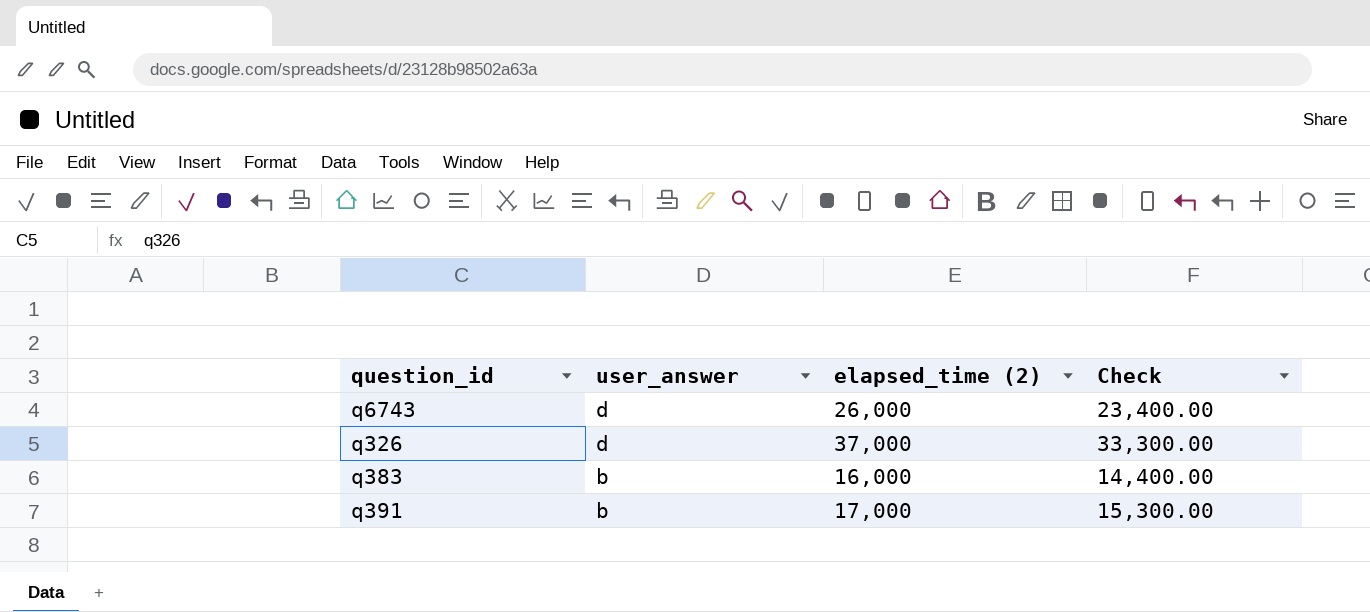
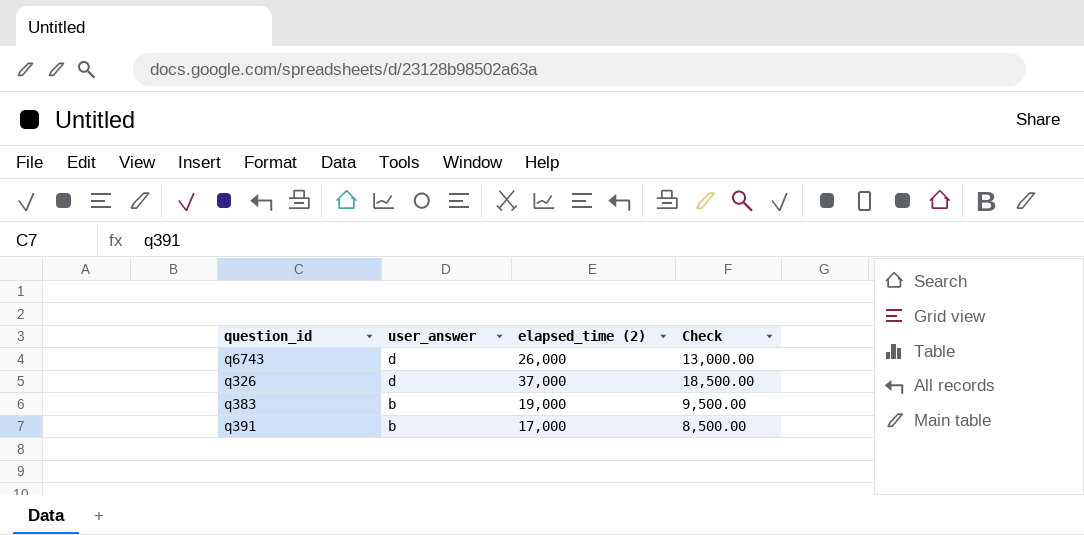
column Check | formula: [elapsed_time (2)] * 0.9 -> [elapsed_time (2)] * 0.5
q383 | elapsed_time (2): 16,000 -> 19,000

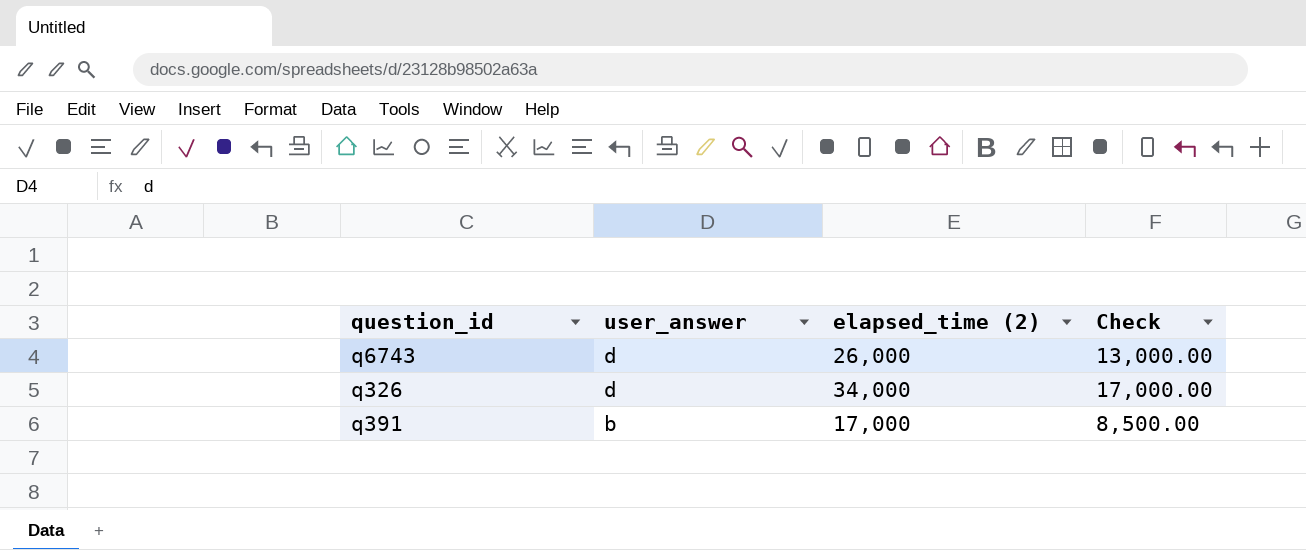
row q383: b | 19,000 | 9,500.00 -> none
q326 | elapsed_time (2): 37,000 -> 34,000
q326 | Check: 18,500.00 -> 17,000.00

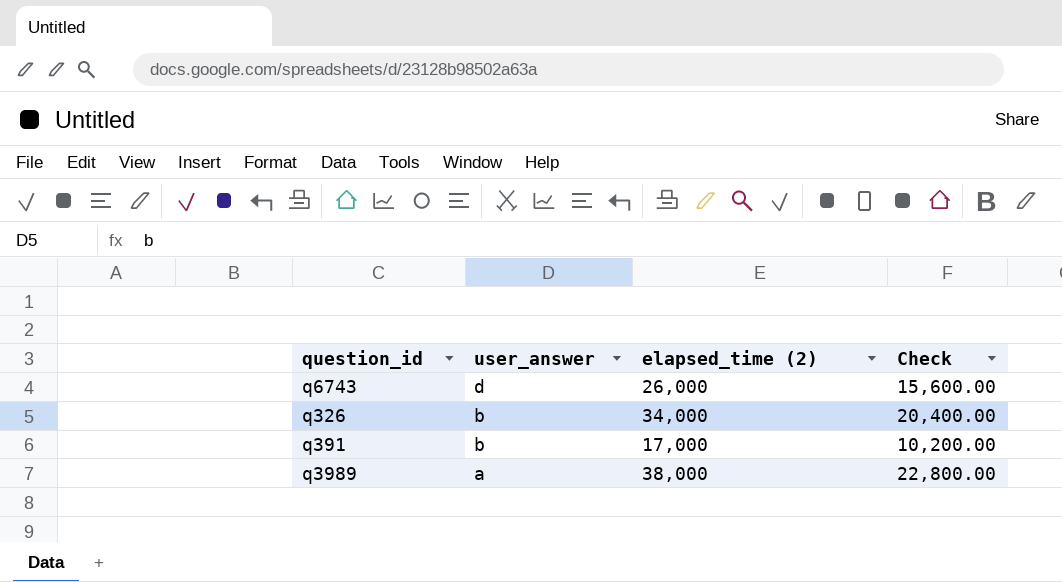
column Check | formula: [elapsed_time (2)] * 0.5 -> [elapsed_time (2)] * 0.6
q326 | user_answer: d -> b
row q3989: none -> a | 38,000 | 22,800.00

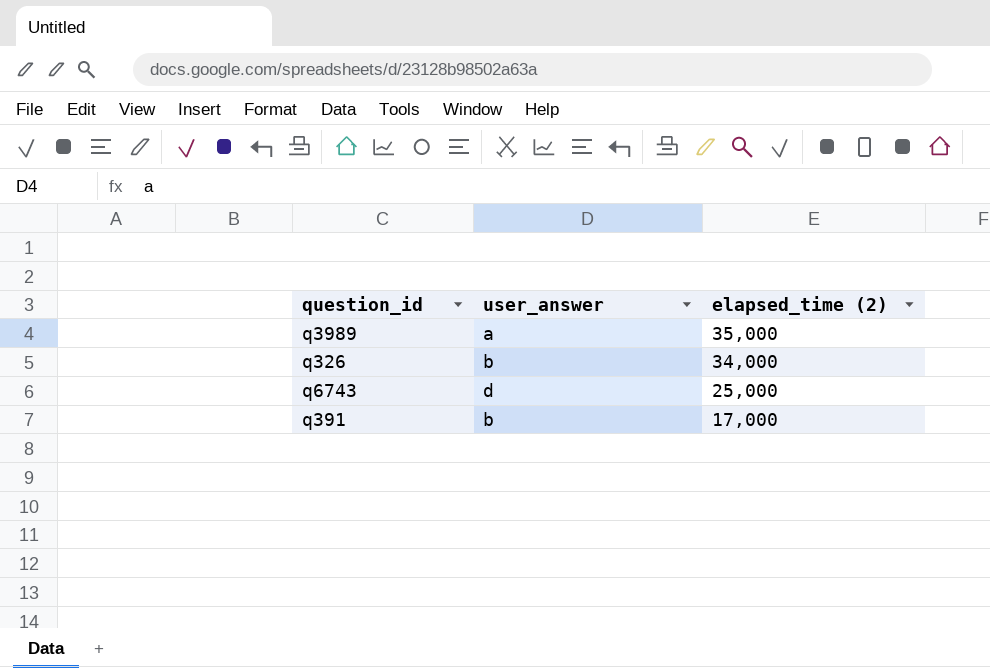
row order: user_answer descending -> elapsed_time (2) descending
column Check | formula: [elapsed_time (2)] * 0.6 -> none
q3989 | elapsed_time (2): 38,000 -> 35,000
q6743 | elapsed_time (2): 26,000 -> 25,000

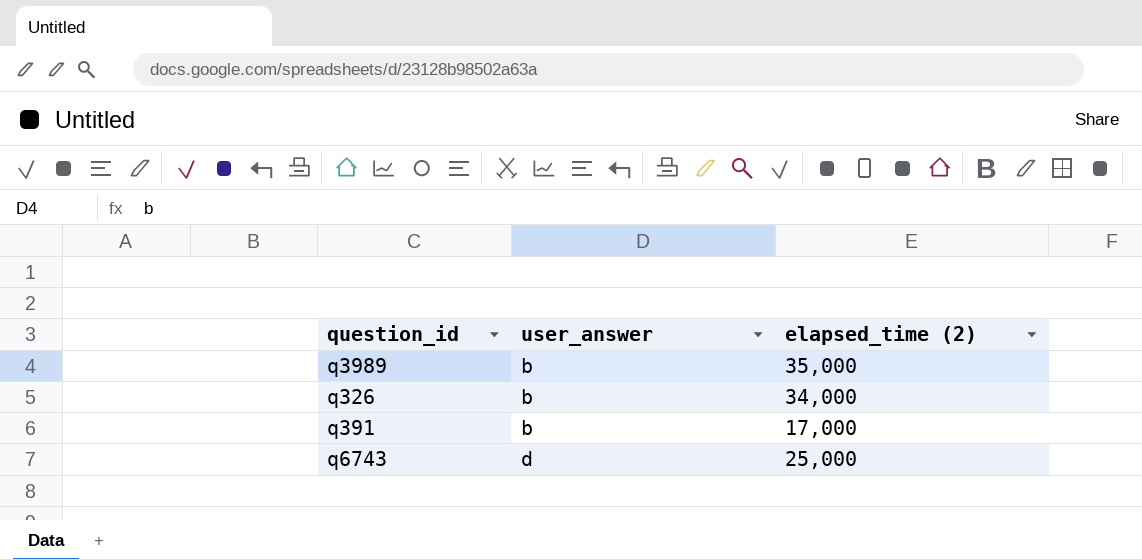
row order: elapsed_time (2) descending -> user_answer ascending
q3989 | user_answer: a -> b

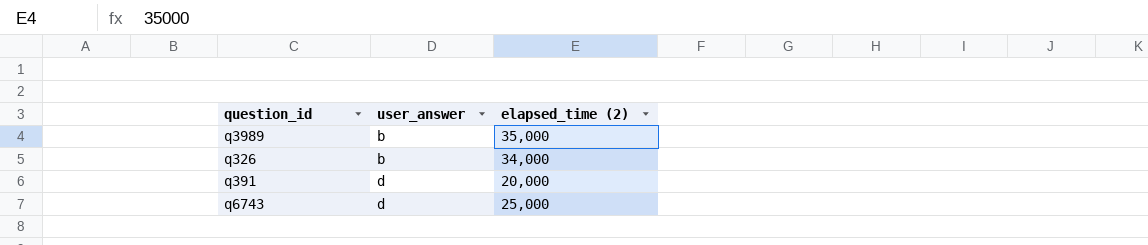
q391 | user_answer: b -> d
q391 | elapsed_time (2): 17,000 -> 20,000

